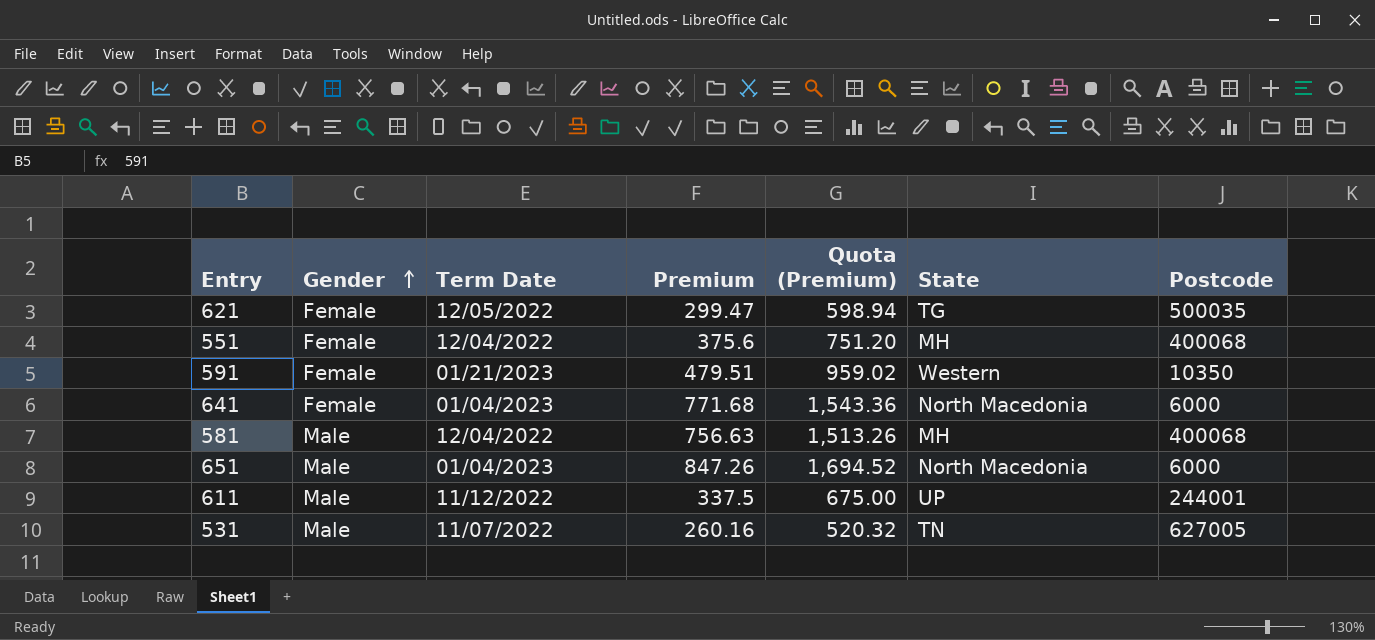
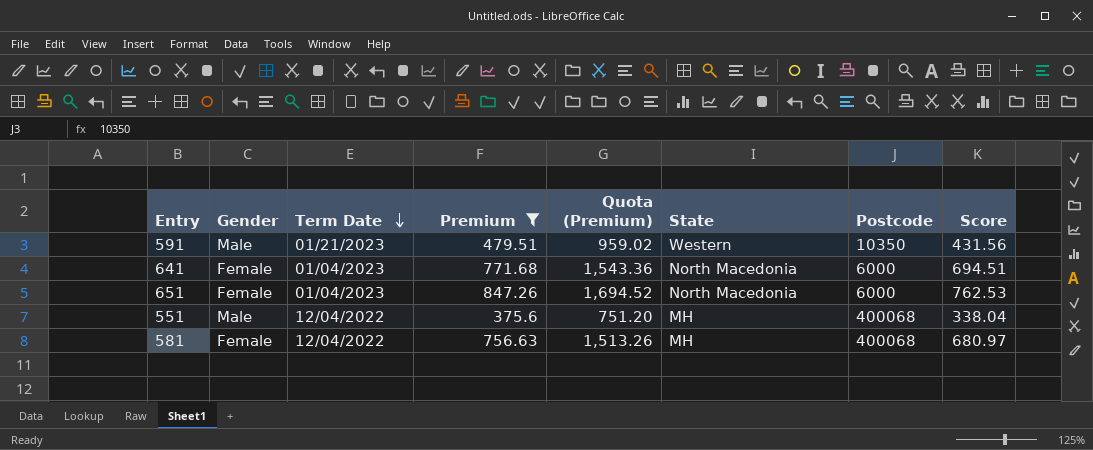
filter: none -> Premium >= 375.6
row order: Gender ascending -> Term Date descending
column Score | formula: none -> [Premium] * 0.9
591 | Gender: Female -> Male
651 | Gender: Male -> Female
551 | Gender: Female -> Male
581 | Gender: Male -> Female

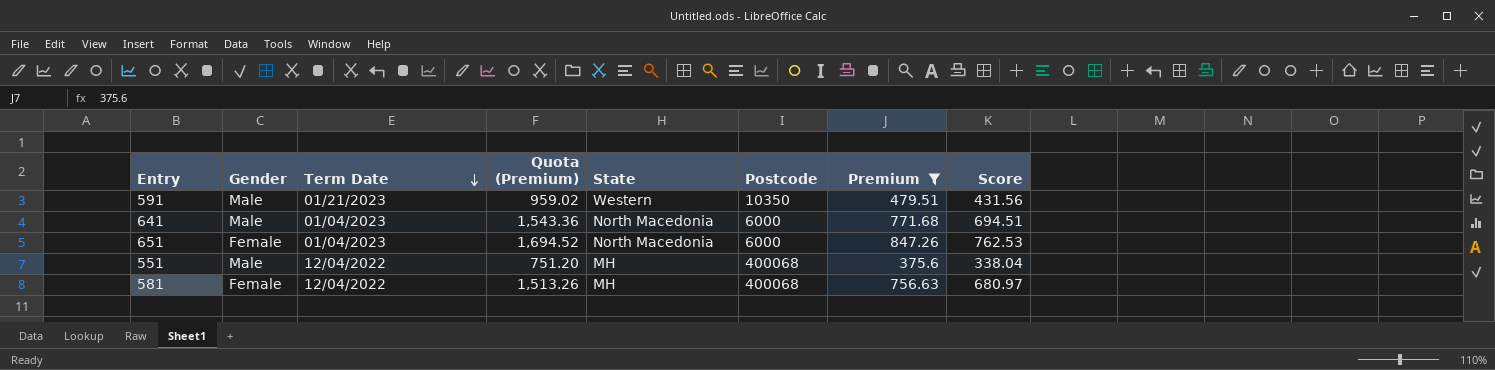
column Premium | position: 4 -> 7
641 | Gender: Female -> Male

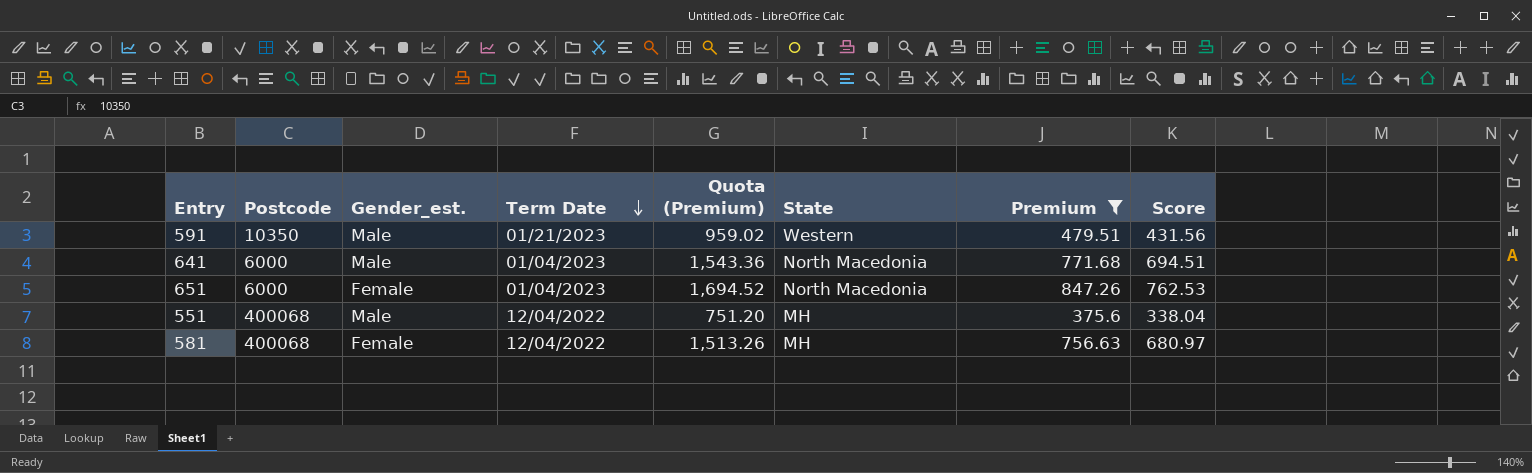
column Postcode | position: 6 -> 2
column name: Gender -> Gender_est.

